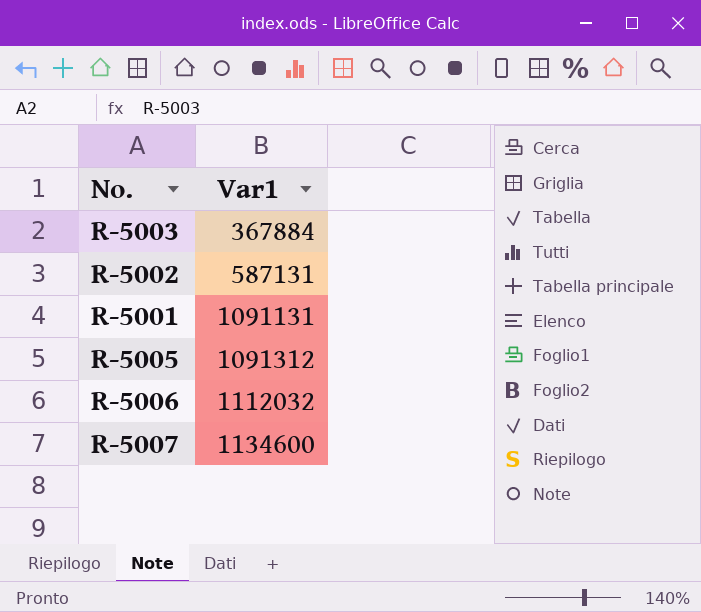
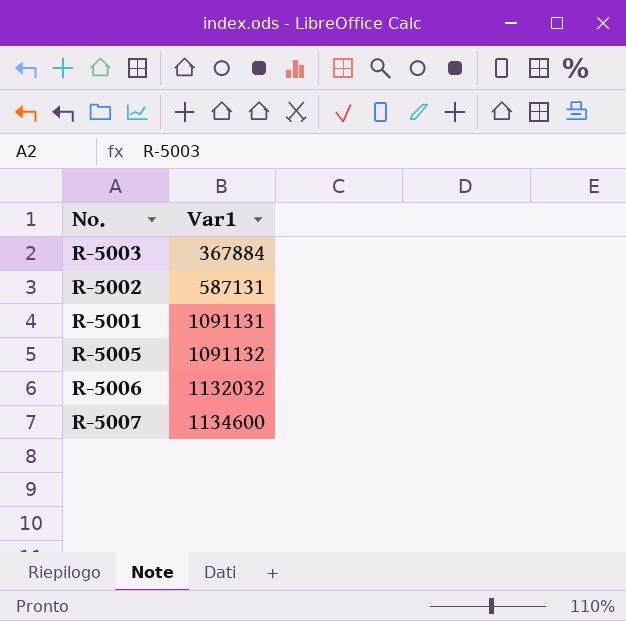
R-5005 | Var1: 1091312 -> 1091132
R-5006 | Var1: 1112032 -> 1132032

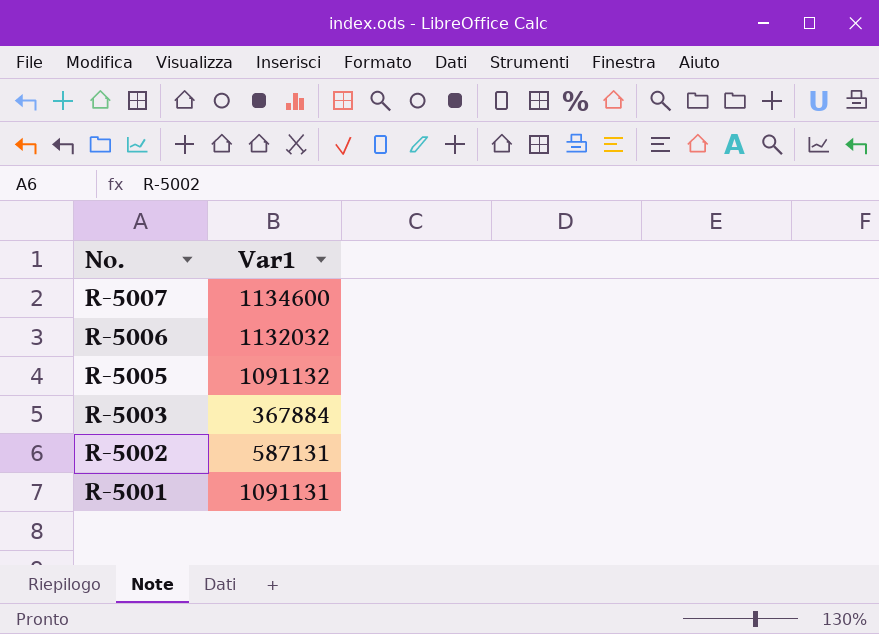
row order: Var1 ascending -> No. descending

